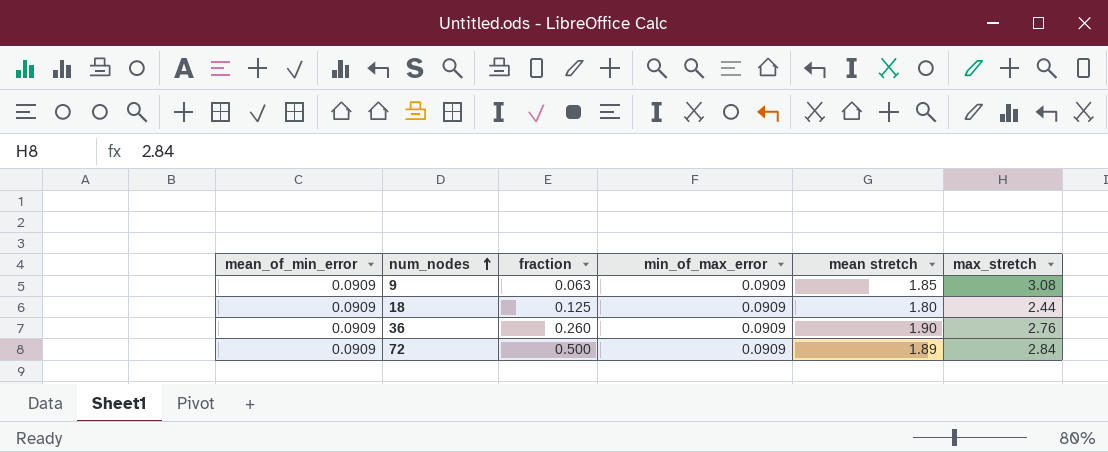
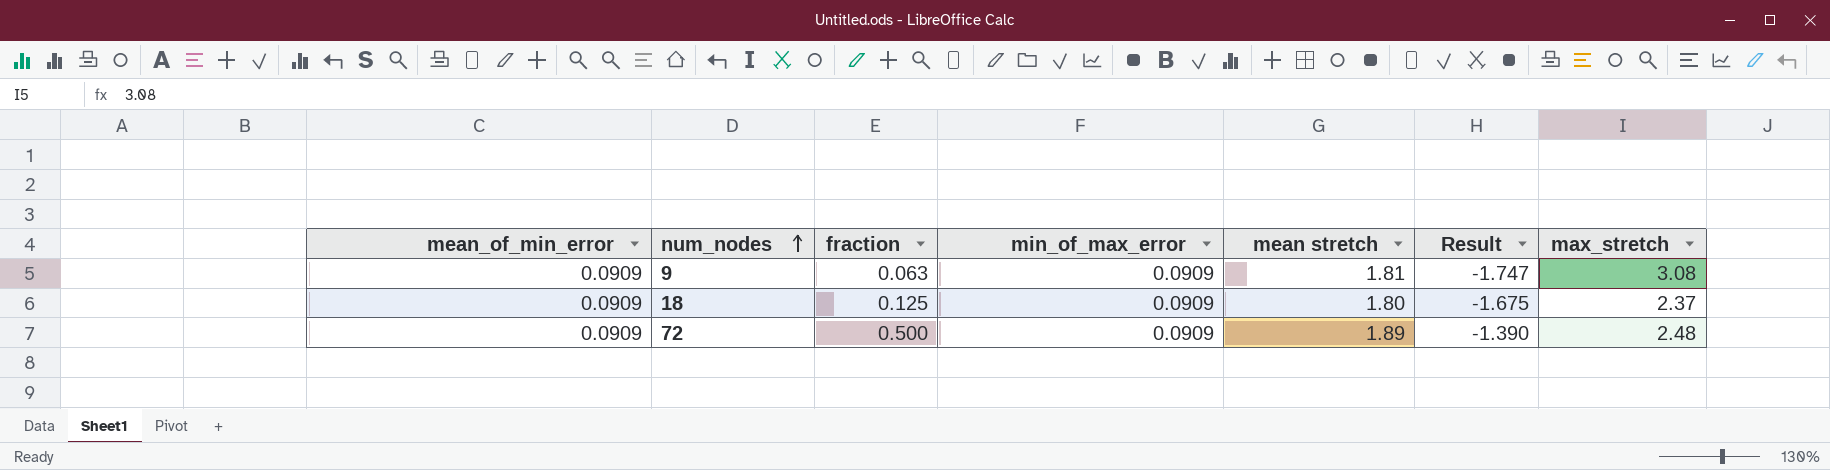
column Result | formula: none -> [fraction] - [mean stretch]
row 36: 0.0909 | 0.260 | 0.0909 | 1.90 | 2.76 -> none
9 | mean stretch: 1.85 -> 1.81
18 | max_stretch: 2.44 -> 2.37
72 | max_stretch: 2.84 -> 2.48

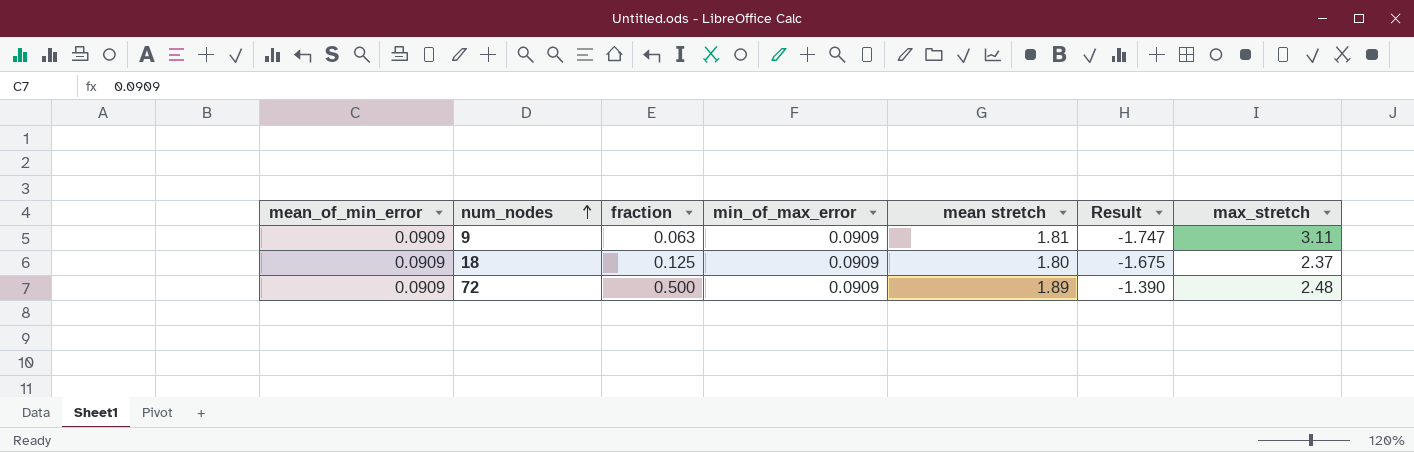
9 | max_stretch: 3.08 -> 3.11

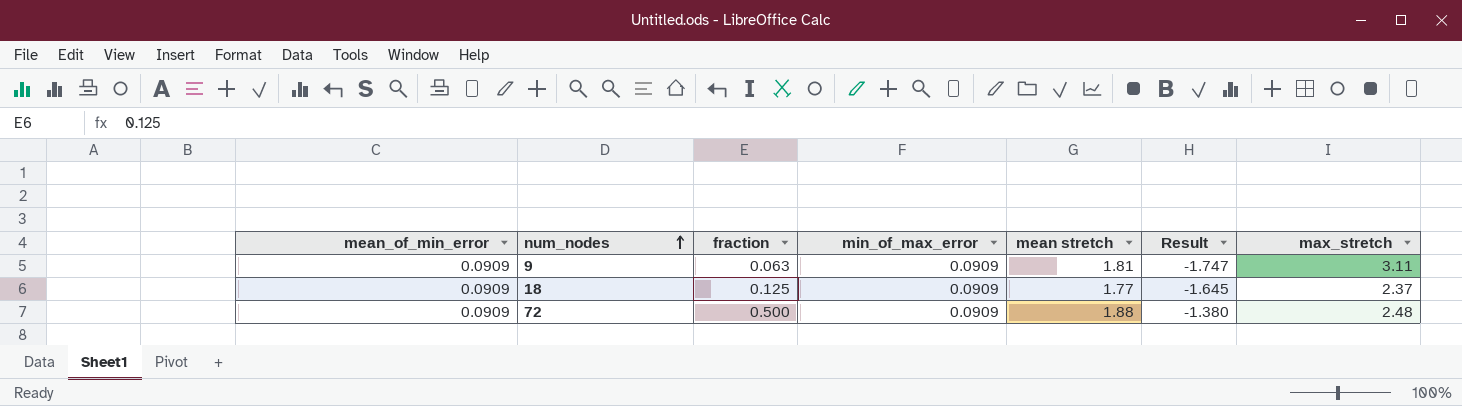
18 | mean stretch: 1.80 -> 1.77
18 | Result: -1.675 -> -1.645
72 | mean stretch: 1.89 -> 1.88
72 | Result: -1.390 -> -1.380

